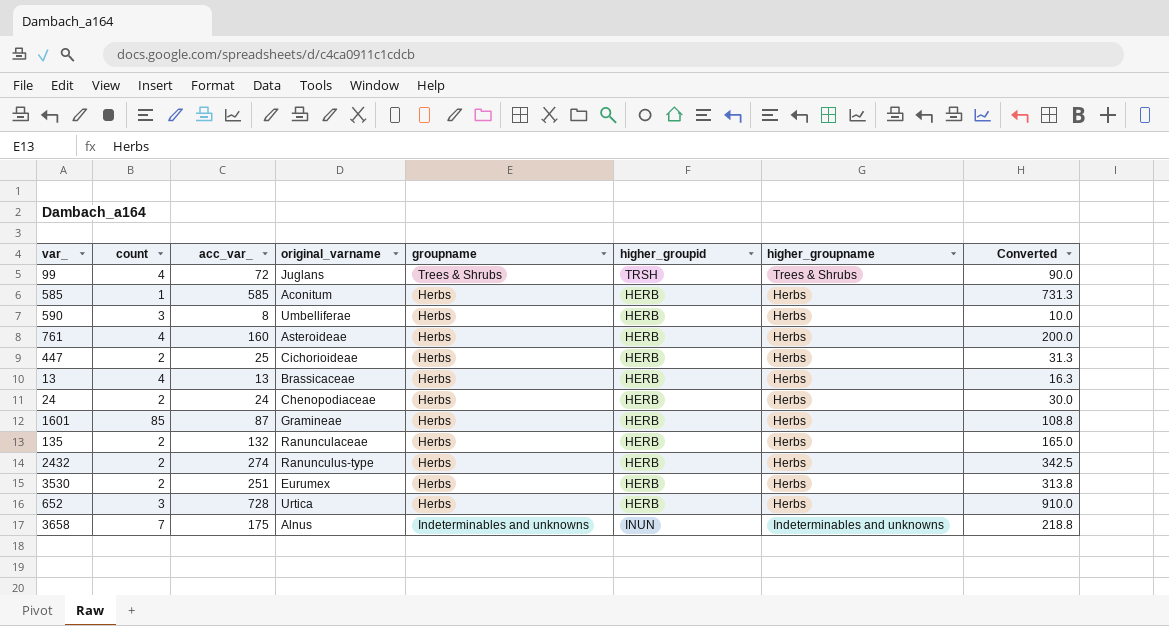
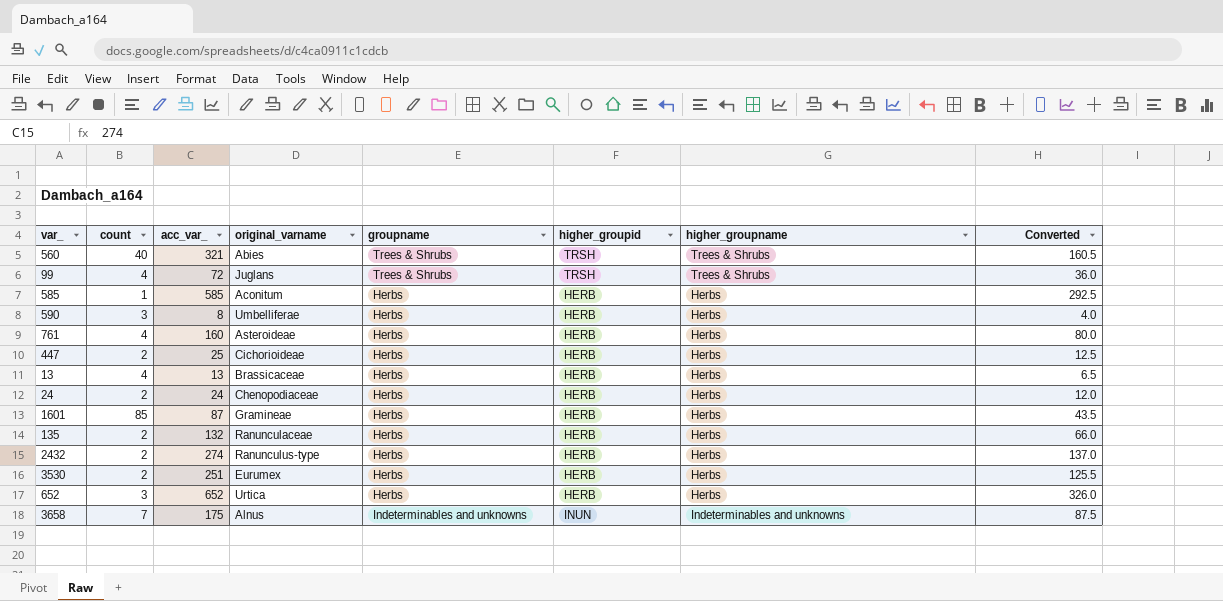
column Converted | formula: [acc_var_] * 1.25 -> [acc_var_] * 0.5
row 560: none -> 40 | 321 | Abies | Trees & Shrubs | TRSH | Trees & Shrubs | 160.5
652 | acc_var_: 728 -> 652

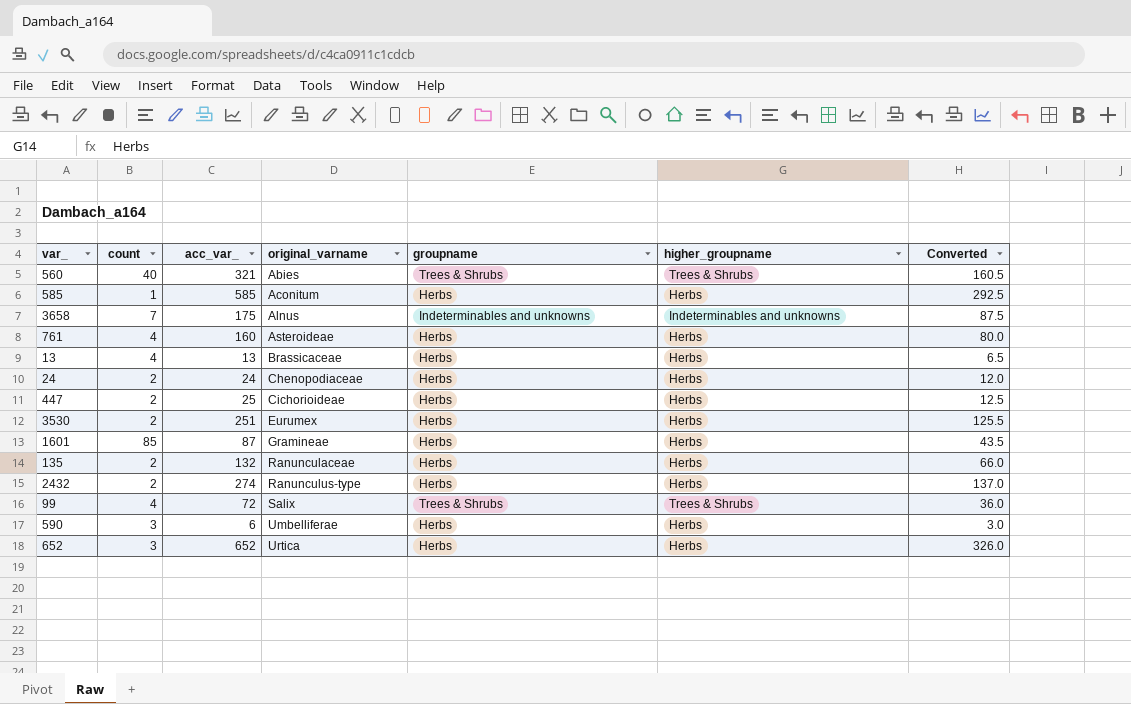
row order: none -> original_varname ascending
column higher_groupid | position: 6 -> none
99 | original_varname: Juglans -> Salix
590 | acc_var_: 8 -> 6
590 | Converted: 4.0 -> 3.0

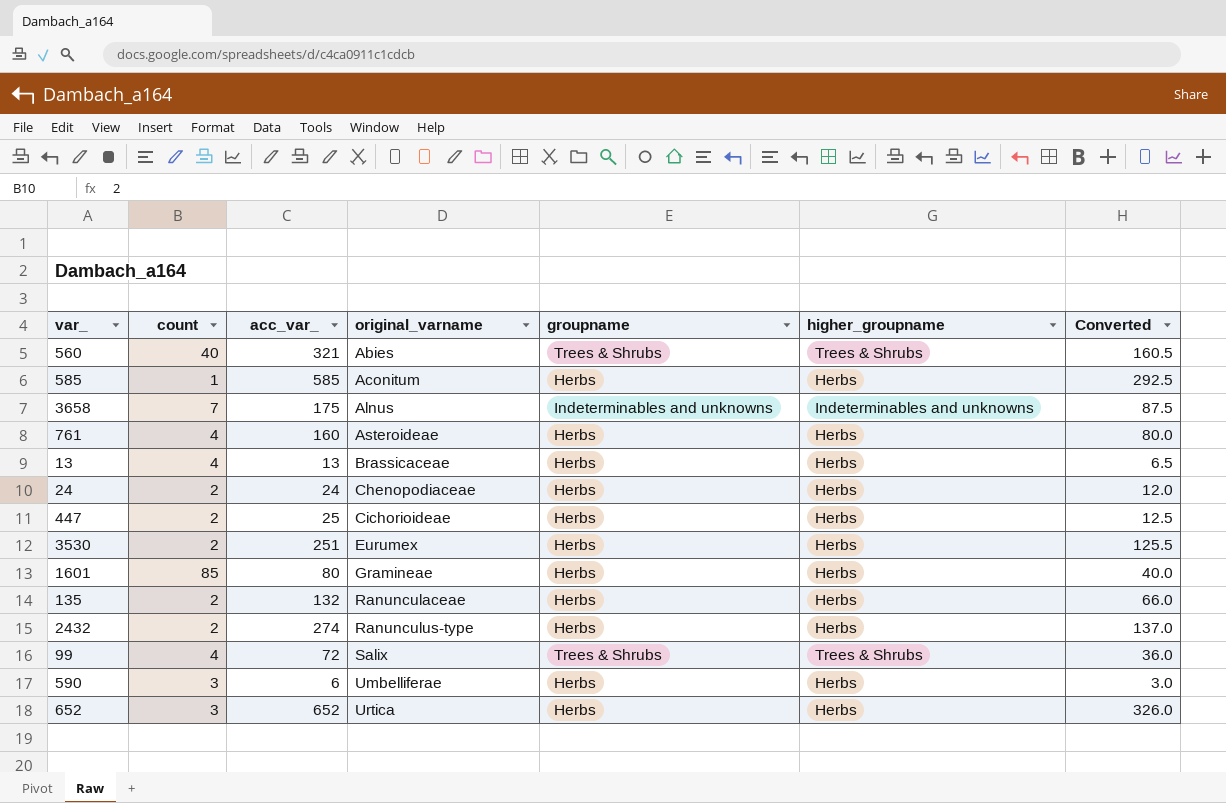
1601 | acc_var_: 87 -> 80
1601 | Converted: 43.5 -> 40.0

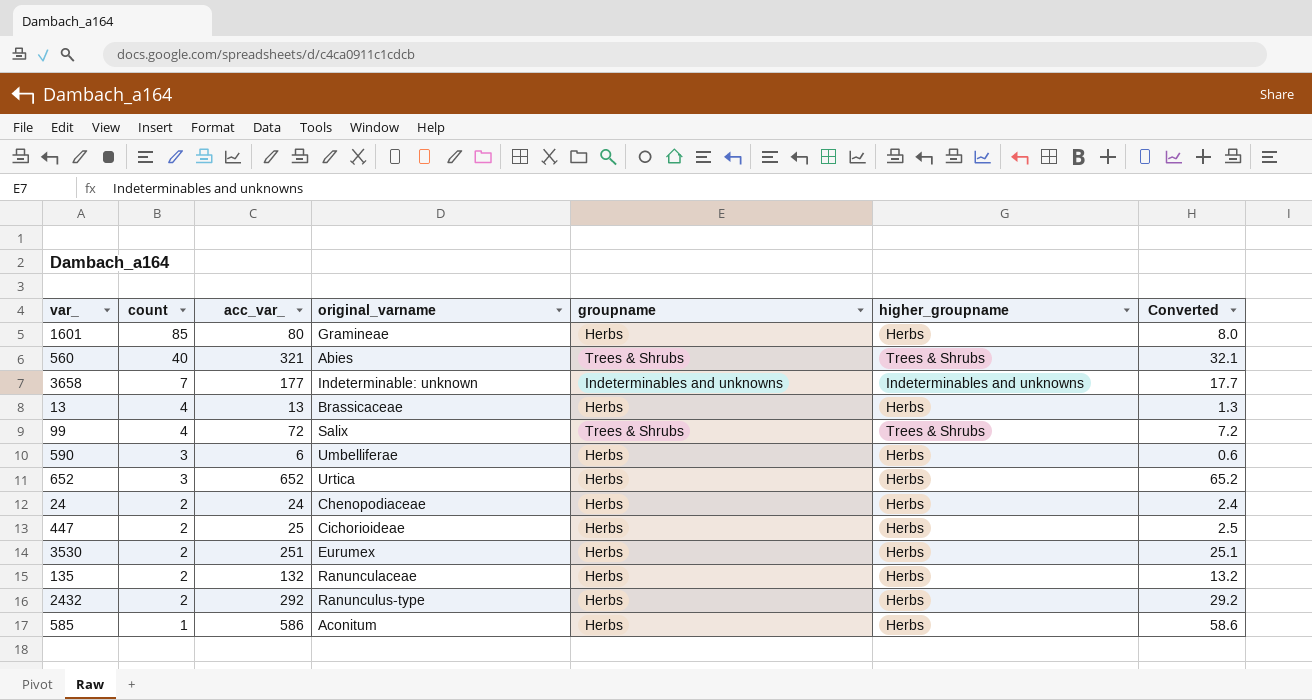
row order: original_varname ascending -> count descending
column Converted | formula: [acc_var_] * 0.5 -> [acc_var_] * 0.1
row 761: 4 | 160 | Asteroideae | Herbs | Herbs | 80.0 -> none
3658 | acc_var_: 175 -> 177
3658 | original_varname: Alnus -> Indeterminable: unknown
2432 | acc_var_: 274 -> 292
585 | acc_var_: 585 -> 586

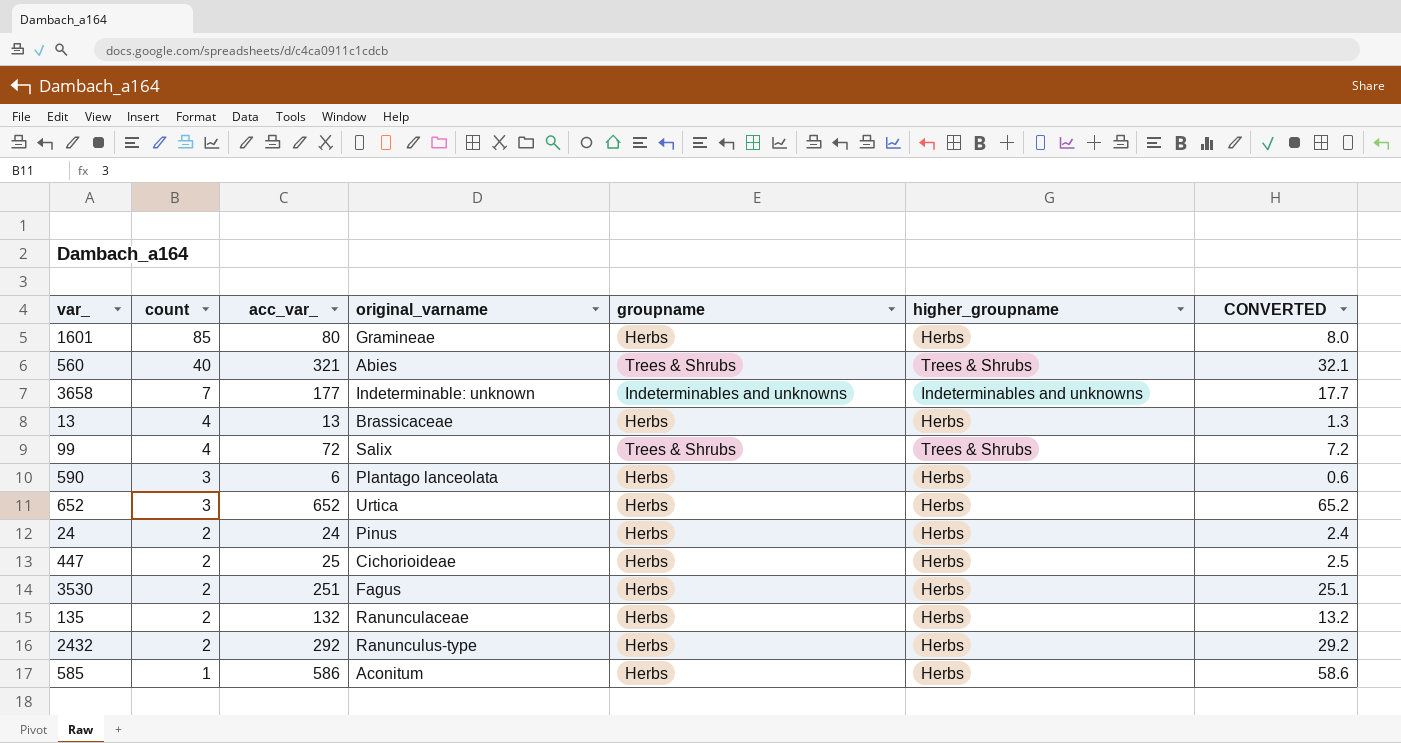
column name: Converted -> CONVERTED
590 | original_varname: Umbelliferae -> Plantago lanceolata
24 | original_varname: Chenopodiaceae -> Pinus
3530 | original_varname: Eurumex -> Fagus

